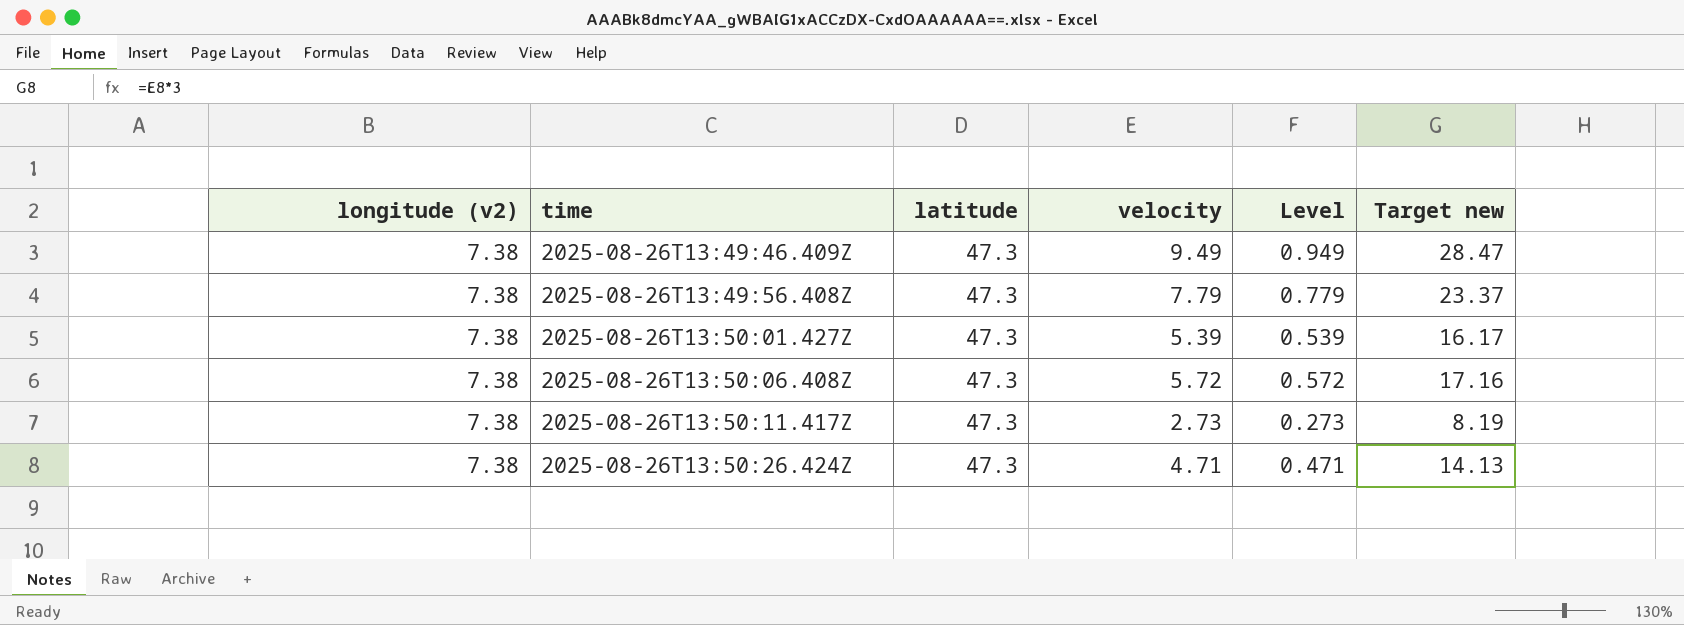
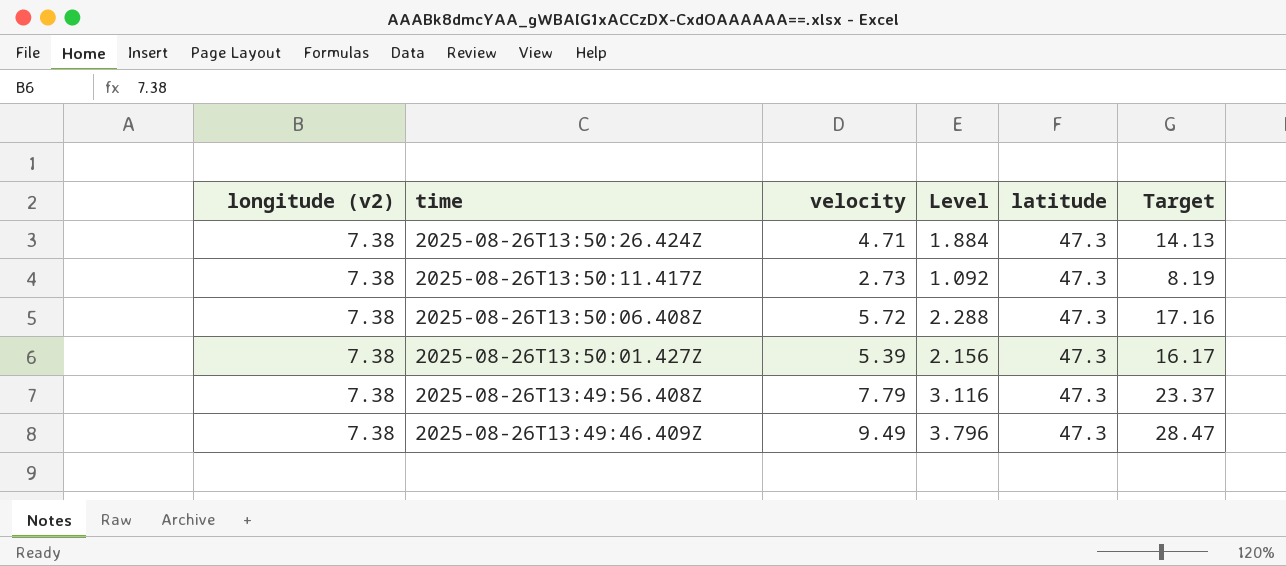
row order: time ascending -> time descending
column Level | formula: [velocity] * 0.1 -> [velocity] * 0.4
column latitude | position: 3 -> 5
column name: Target new -> Target

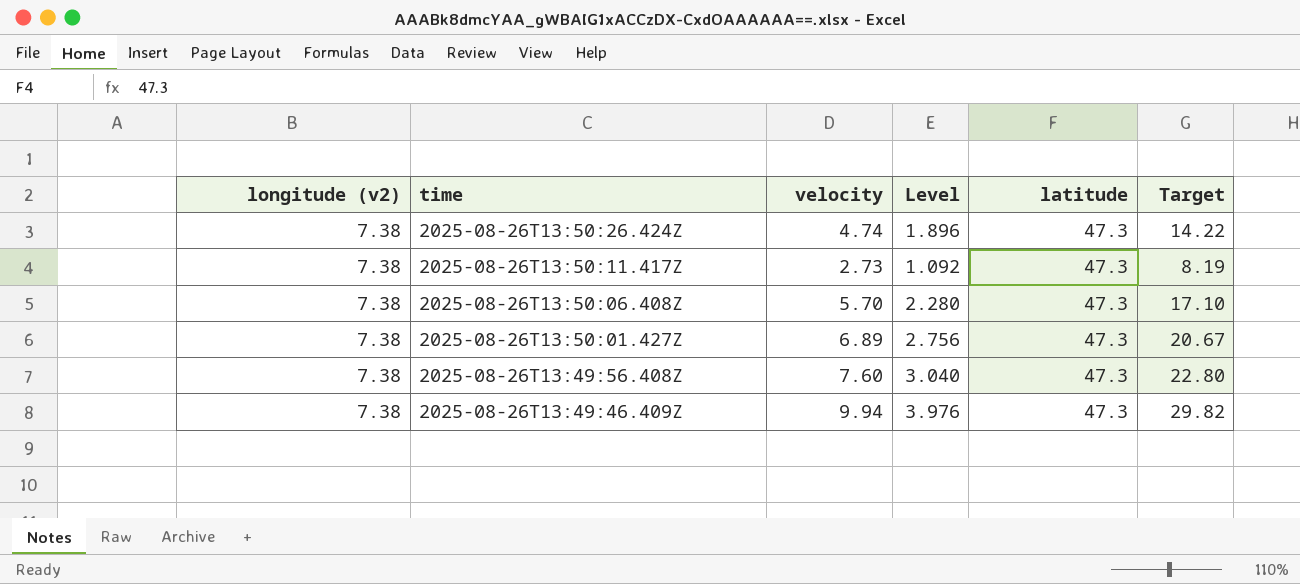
2025-08-26T13:50:26.424Z | velocity: 4.71 -> 4.74
2025-08-26T13:50:26.424Z | Level: 1.884 -> 1.896
2025-08-26T13:50:26.424Z | Target: 14.13 -> 14.22
2025-08-26T13:50:06.408Z | velocity: 5.72 -> 5.70
2025-08-26T13:50:06.408Z | Level: 2.288 -> 2.280
2025-08-26T13:50:06.408Z | Target: 17.16 -> 17.10
2025-08-26T13:50:01.427Z | velocity: 5.39 -> 6.89
2025-08-26T13:50:01.427Z | Level: 2.156 -> 2.756
2025-08-26T13:50:01.427Z | Target: 16.17 -> 20.67
2025-08-26T13:49:56.408Z | velocity: 7.79 -> 7.60
2025-08-26T13:49:56.408Z | Level: 3.116 -> 3.040
2025-08-26T13:49:56.408Z | Target: 23.37 -> 22.80
2025-08-26T13:49:46.409Z | velocity: 9.49 -> 9.94
2025-08-26T13:49:46.409Z | Level: 3.796 -> 3.976
2025-08-26T13:49:46.409Z | Target: 28.47 -> 29.82

